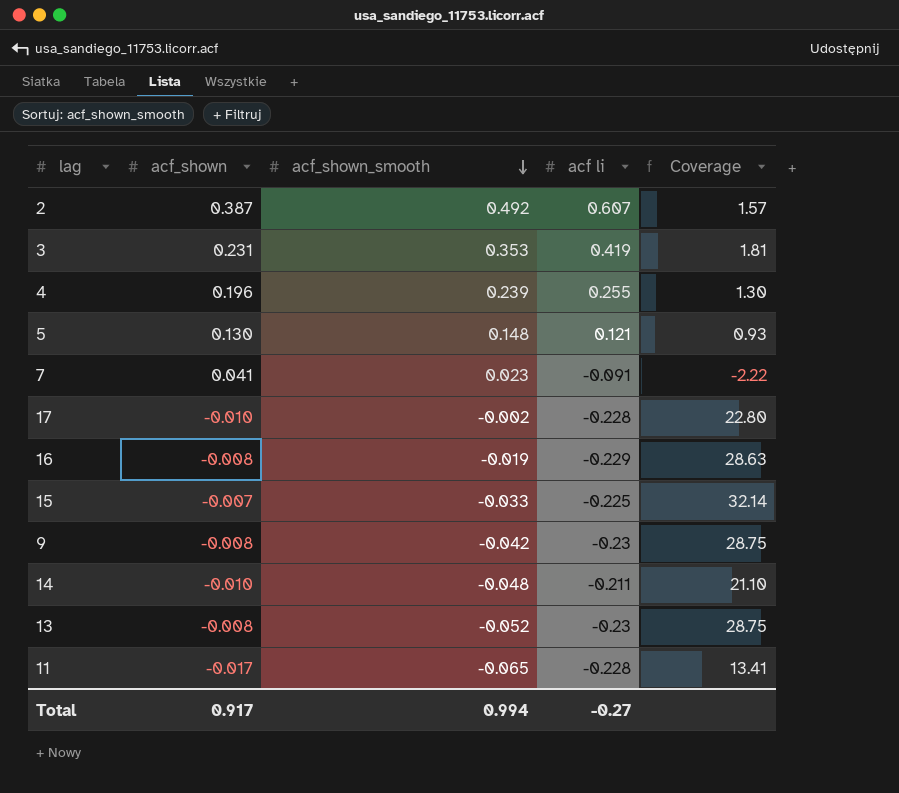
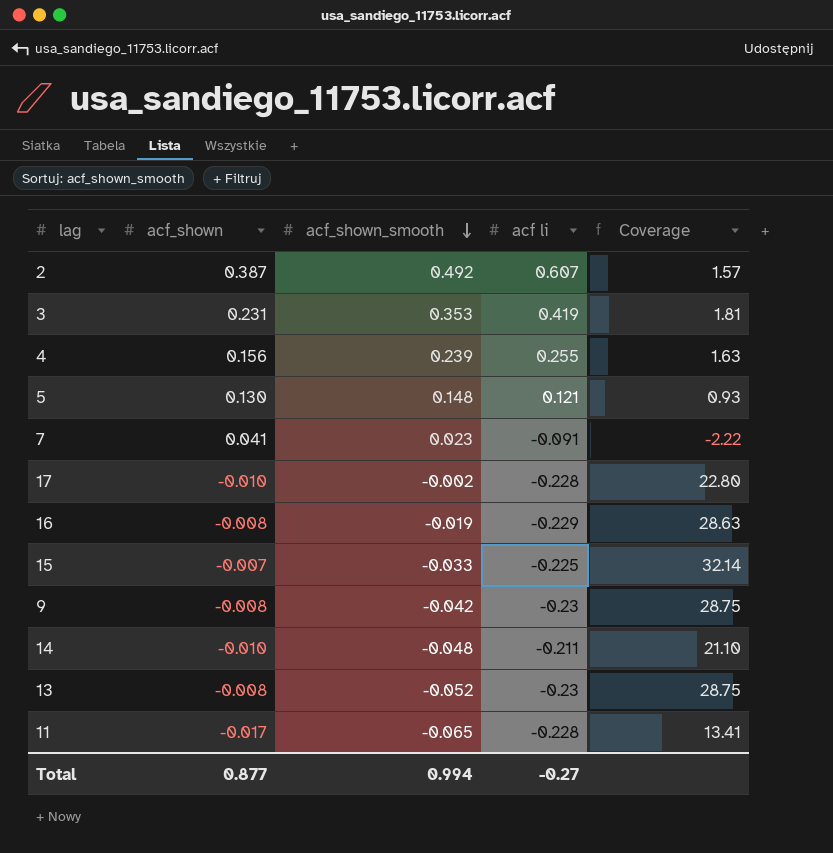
4 | acf_shown: 0.196 -> 0.156
4 | Coverage: 1.30 -> 1.63
Total | acf_shown: 0.917 -> 0.877

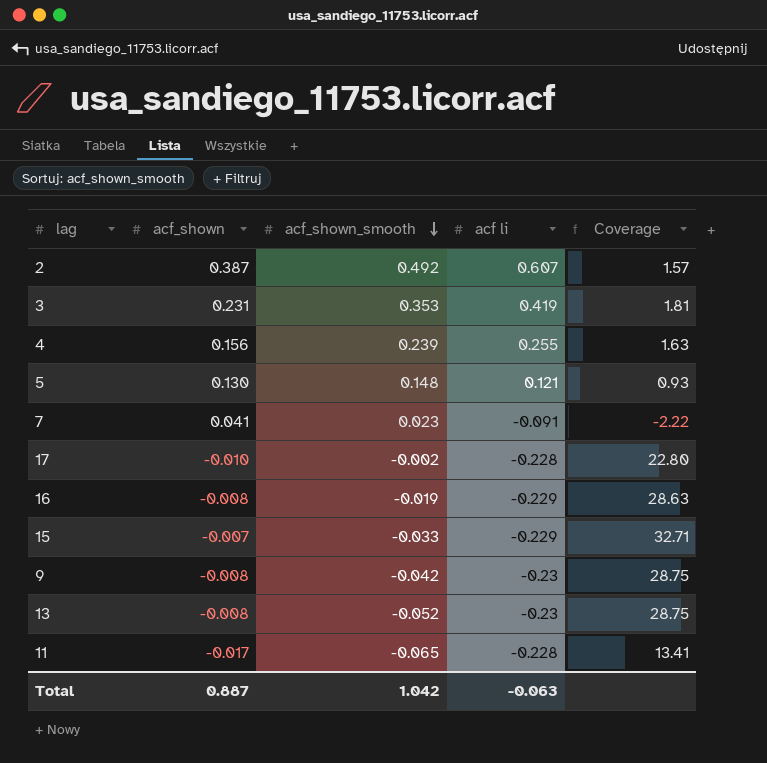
row 14: -0.010 | -0.048 | -0.211 | 21.10 -> none
15 | acf li: -0.225 -> -0.229
15 | Coverage: 32.14 -> 32.71
Total | acf_shown: 0.877 -> 0.887
Total | acf_shown_smooth: 0.994 -> 1.042
Total | acf li: -0.27 -> -0.063

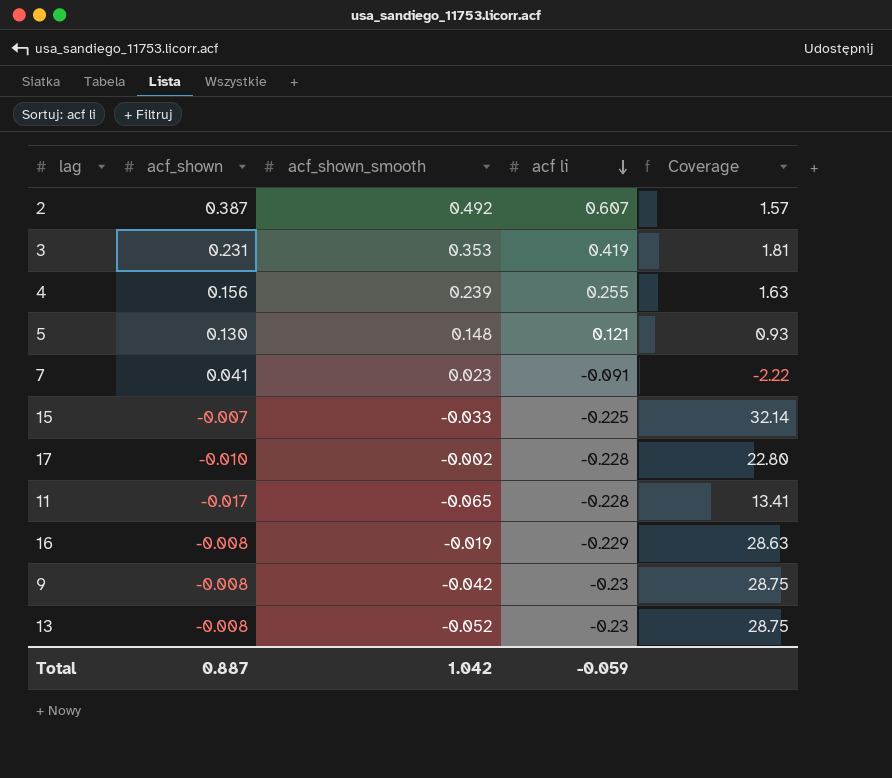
row order: acf_shown_smooth descending -> acf li descending
15 | acf li: -0.229 -> -0.225
15 | Coverage: 32.71 -> 32.14
Total | acf li: -0.063 -> -0.059

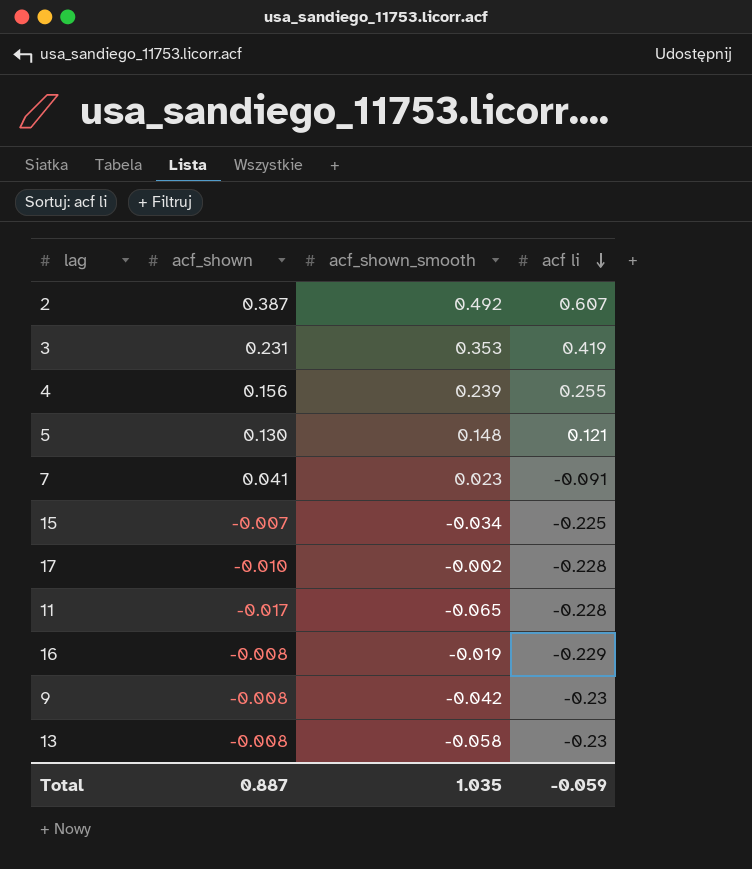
column Coverage | formula: [acf li] / [acf_shown] -> none
15 | acf_shown_smooth: -0.033 -> -0.034
13 | acf_shown_smooth: -0.052 -> -0.058
Total | acf_shown_smooth: 1.042 -> 1.035

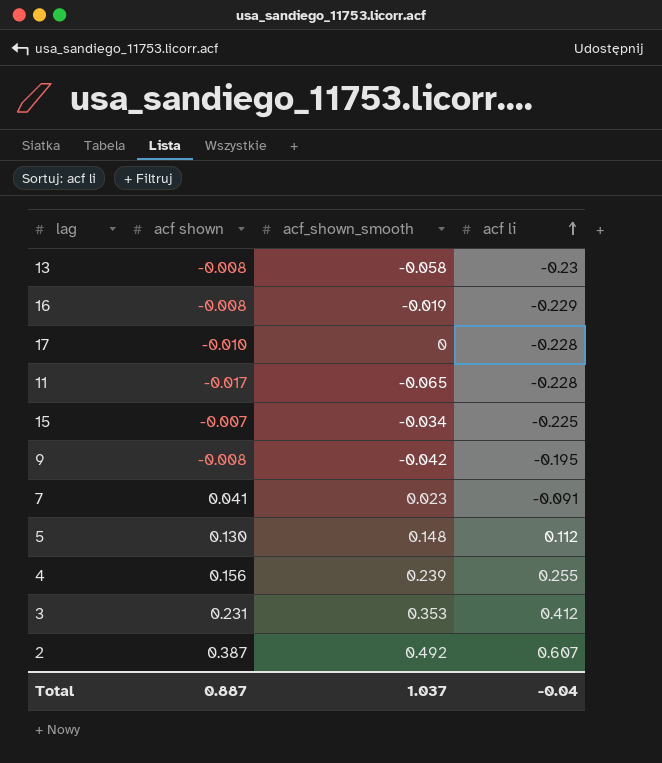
row order: acf li descending -> acf li ascending
column name: acf_shown -> acf shown
17 | acf_shown_smooth: -0.002 -> 0
9 | acf li: -0.23 -> -0.195
5 | acf li: 0.121 -> 0.112
3 | acf li: 0.419 -> 0.412
Total | acf_shown_smooth: 1.035 -> 1.037
Total | acf li: -0.059 -> -0.04

